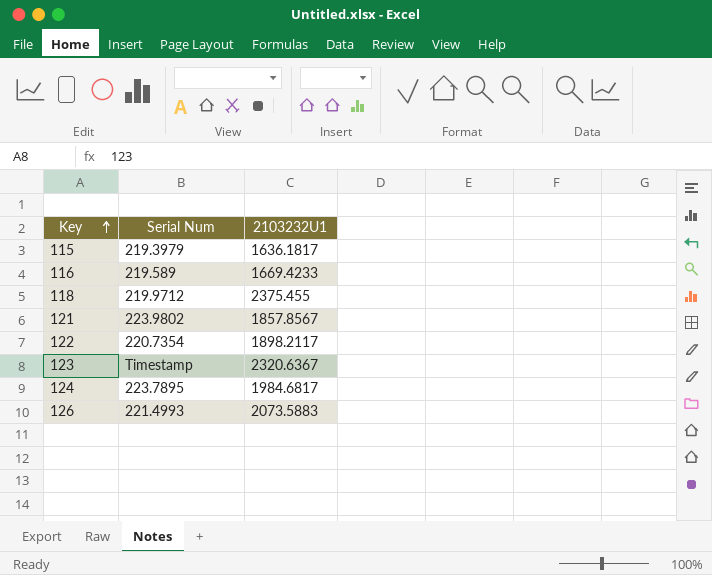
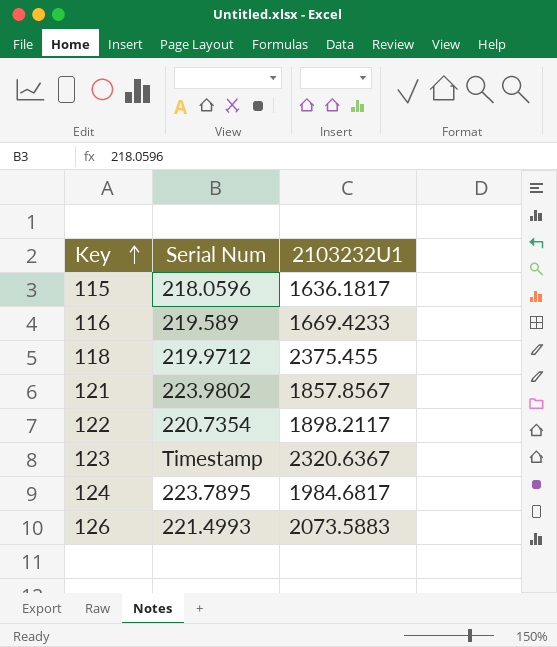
115 | Serial Num: 219.3979 -> 218.0596

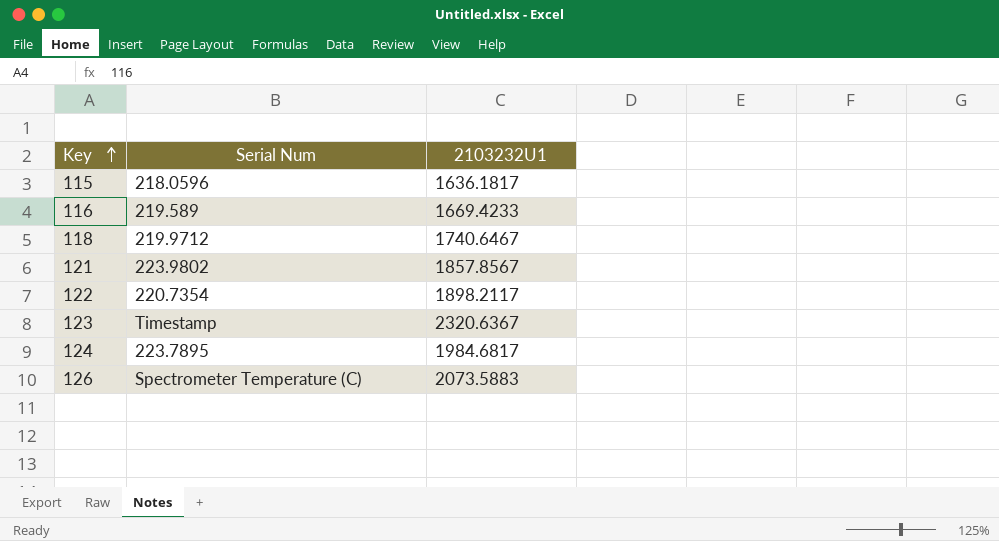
118 | 2103232U1: 2375.455 -> 1740.6467
126 | Serial Num: 221.4993 -> Spectrometer Temperature (C)

